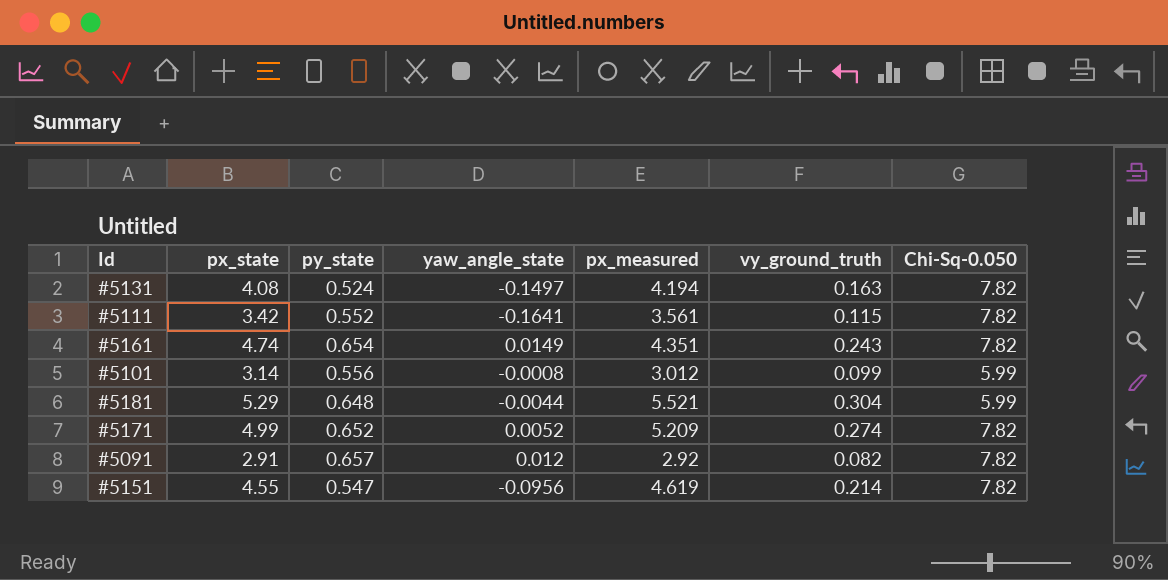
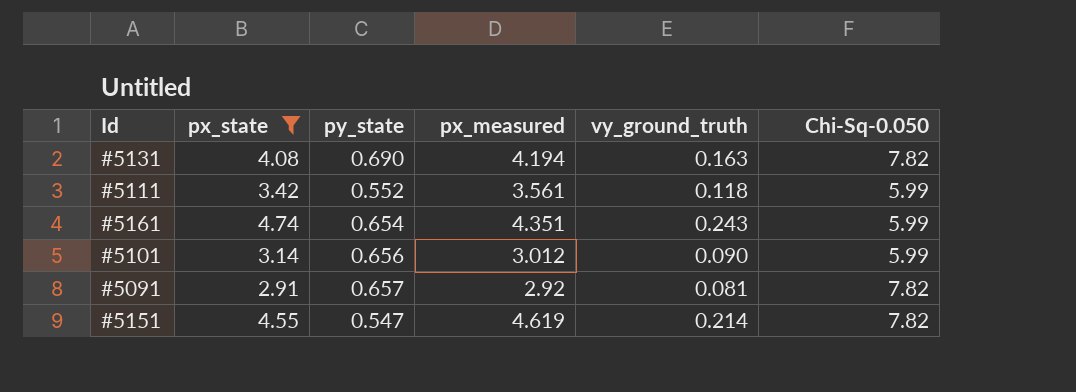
filter: none -> px_state <= 4.74
column yaw_angle_state | position: 4 -> none
#5131 | py_state: 0.524 -> 0.690
#5111 | vy_ground_truth: 0.115 -> 0.118
#5111 | Chi-Sq-0.050: 7.82 -> 5.99
#5161 | Chi-Sq-0.050: 7.82 -> 5.99
#5101 | py_state: 0.556 -> 0.656
#5101 | vy_ground_truth: 0.099 -> 0.090
#5091 | vy_ground_truth: 0.082 -> 0.081

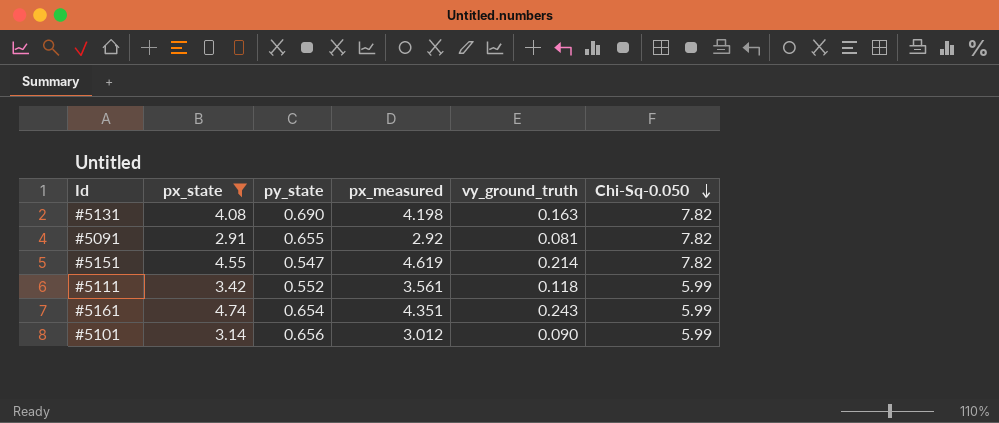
row order: none -> Chi-Sq-0.050 descending
#5131 | px_measured: 4.194 -> 4.198
#5091 | py_state: 0.657 -> 0.655

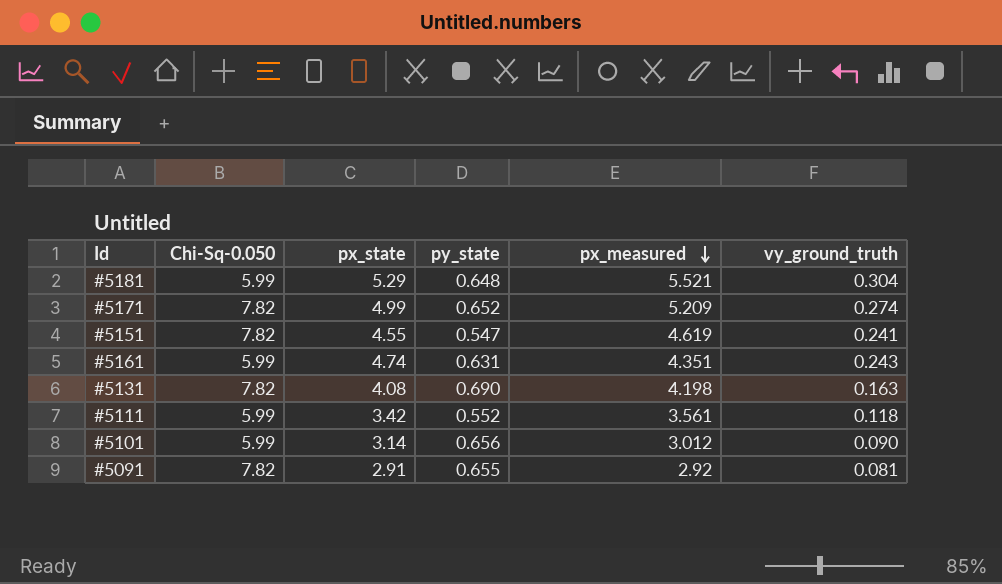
filter: px_state <= 4.74 -> none
row order: Chi-Sq-0.050 descending -> px_measured descending
column Chi-Sq-0.050 | position: 6 -> 2
#5151 | vy_ground_truth: 0.214 -> 0.241
#5161 | py_state: 0.654 -> 0.631

